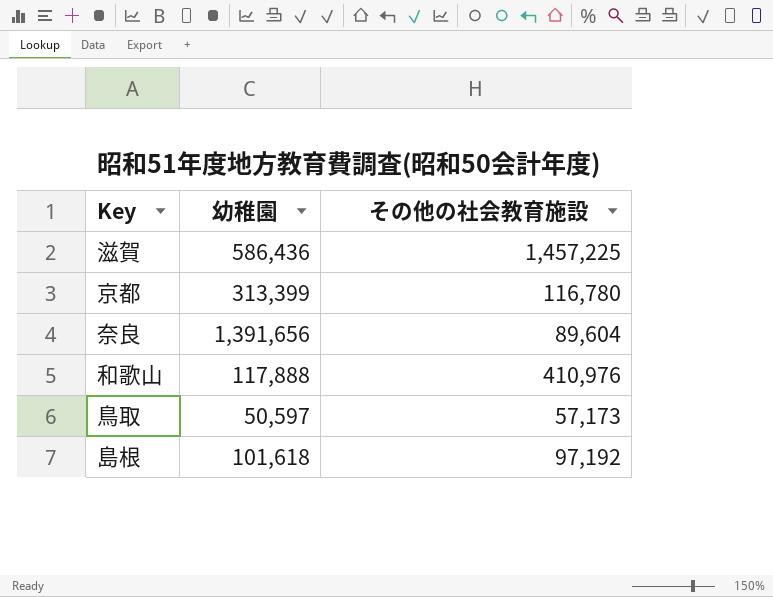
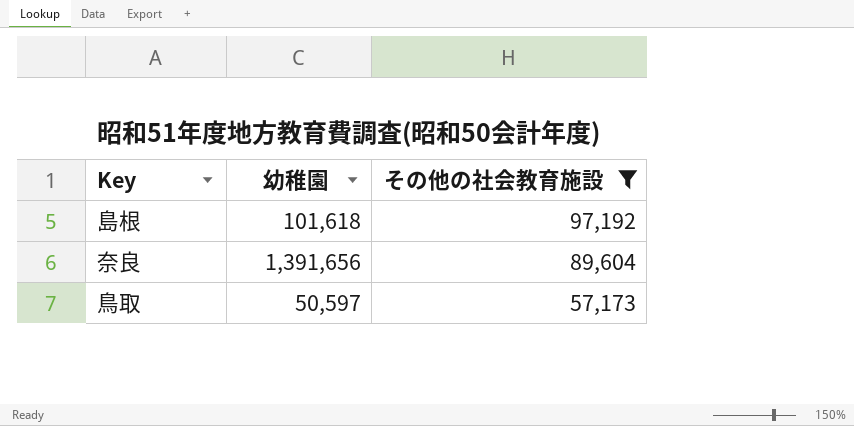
filter: none -> その他の社会教育施設 <= 97,192
row order: none -> その他の社会教育施設 descending

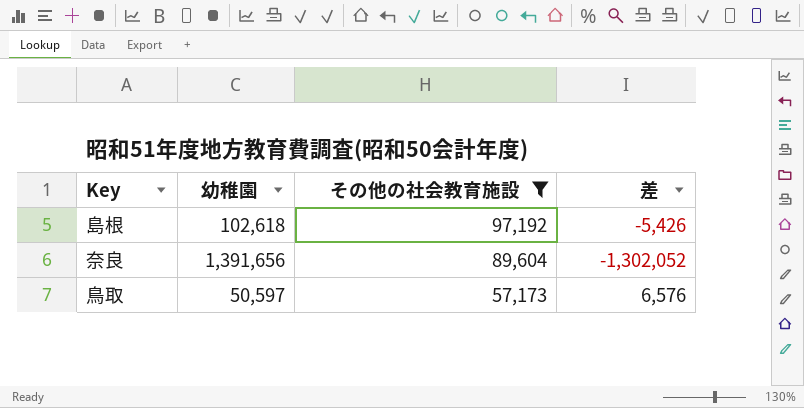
column 差 | formula: none -> [その他の社会教育施設] - [幼稚園]
島根 | 幼稚園: 101,618 -> 102,618

